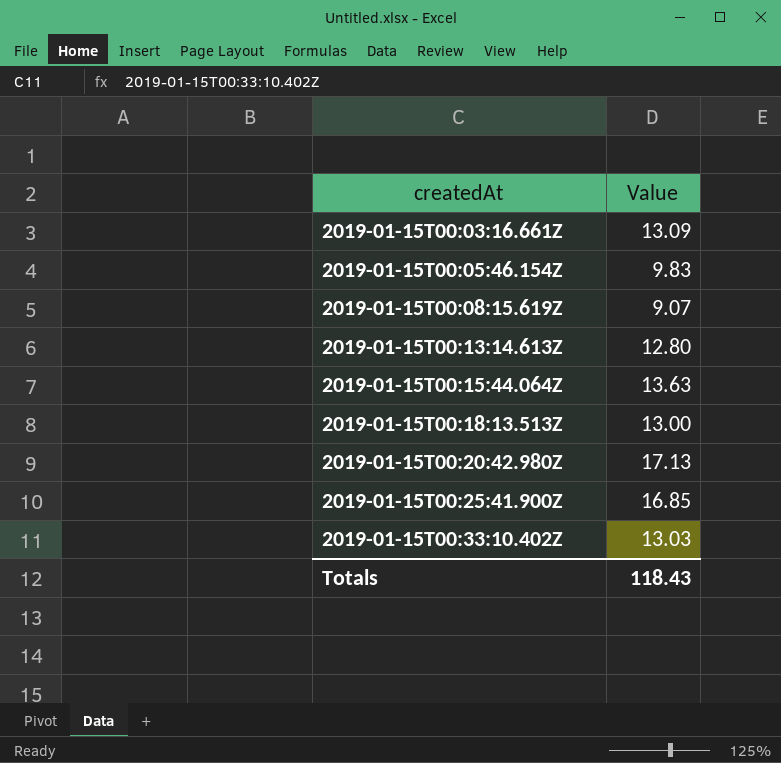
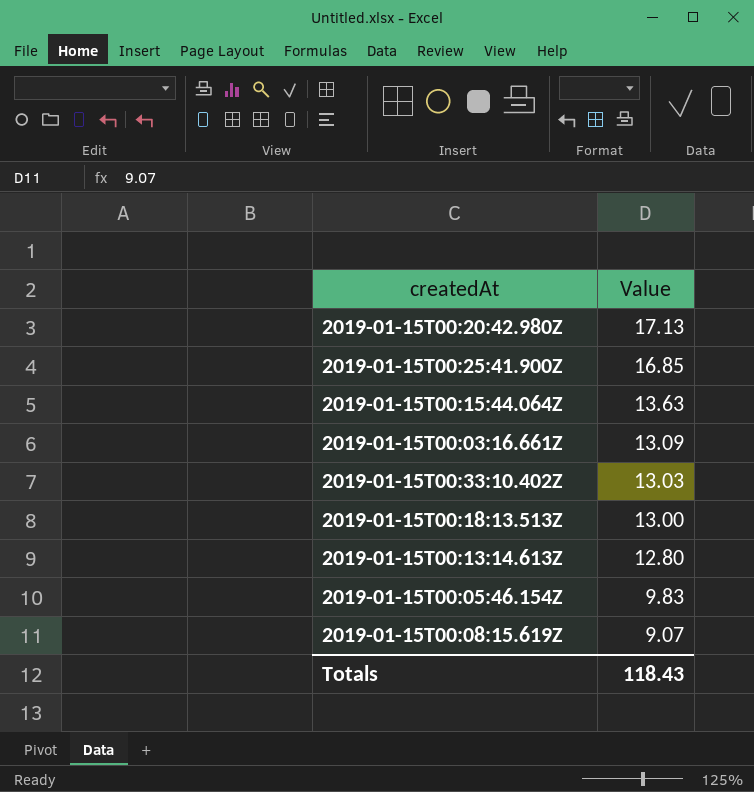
row order: createdAt ascending -> Value descending

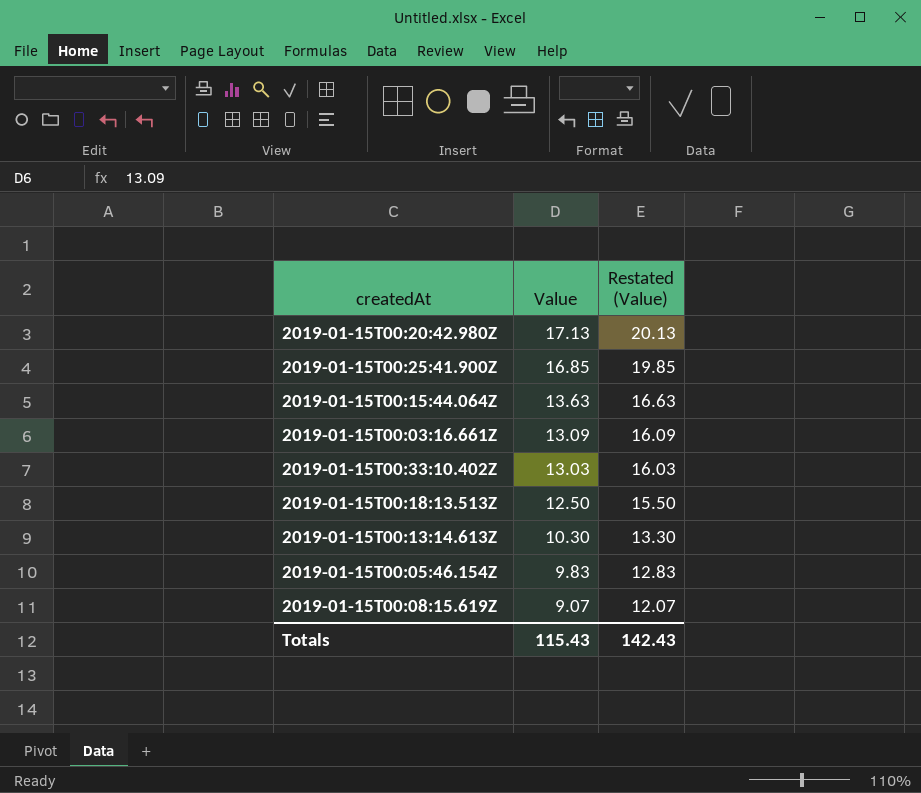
column Restated (Value) | formula: none -> [Value] + 3
2019-01-15T00:18:13.513Z | Value: 13.00 -> 12.50
2019-01-15T00:13:14.613Z | Value: 12.80 -> 10.30
Totals | Value: 118.43 -> 115.43

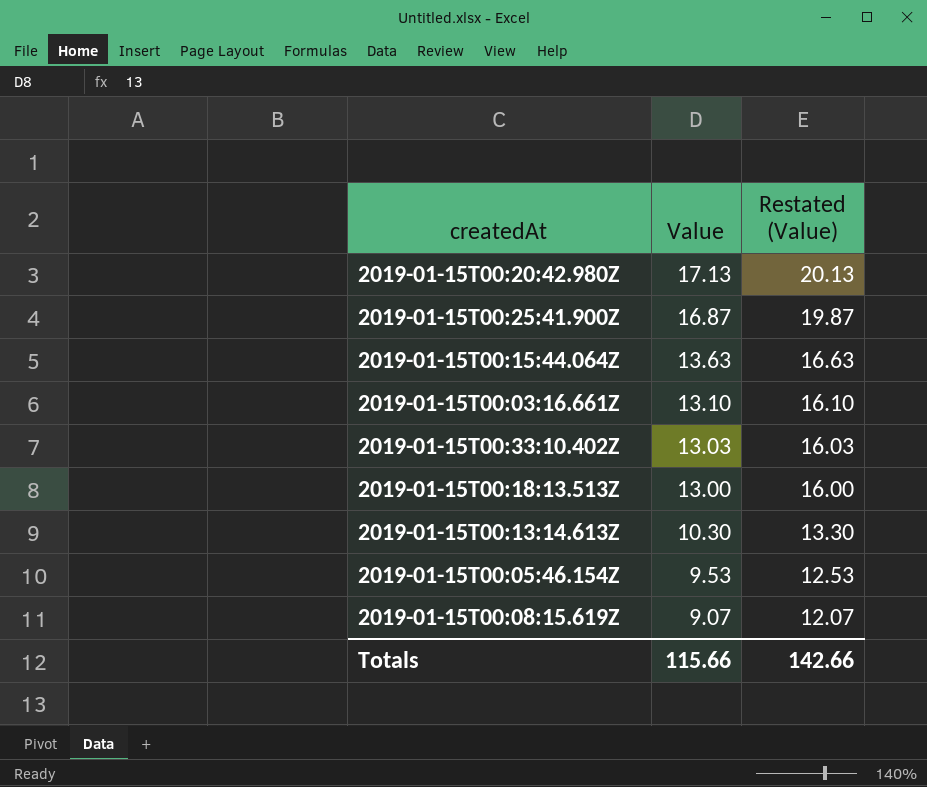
2019-01-15T00:25:41.900Z | Value: 16.85 -> 16.87
2019-01-15T00:25:41.900Z | Restated (Value): 19.85 -> 19.87
2019-01-15T00:03:16.661Z | Value: 13.09 -> 13.10
2019-01-15T00:03:16.661Z | Restated (Value): 16.09 -> 16.10
2019-01-15T00:18:13.513Z | Value: 12.50 -> 13.00
2019-01-15T00:18:13.513Z | Restated (Value): 15.50 -> 16.00
2019-01-15T00:05:46.154Z | Value: 9.83 -> 9.53
2019-01-15T00:05:46.154Z | Restated (Value): 12.83 -> 12.53
Totals | Value: 115.43 -> 115.66
Totals | Restated (Value): 142.43 -> 142.66

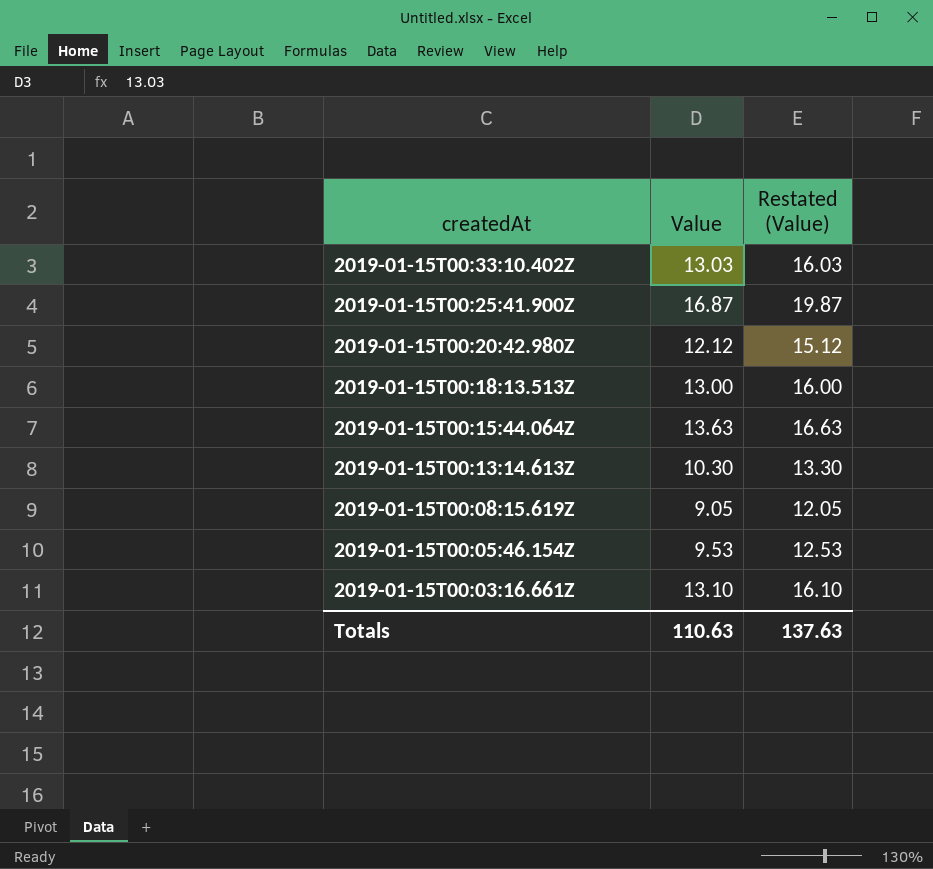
row order: Value descending -> createdAt descending
2019-01-15T00:20:42.980Z | Value: 17.13 -> 12.12
2019-01-15T00:20:42.980Z | Restated (Value): 20.13 -> 15.12
2019-01-15T00:08:15.619Z | Value: 9.07 -> 9.05
2019-01-15T00:08:15.619Z | Restated (Value): 12.07 -> 12.05
Totals | Value: 115.66 -> 110.63
Totals | Restated (Value): 142.66 -> 137.63

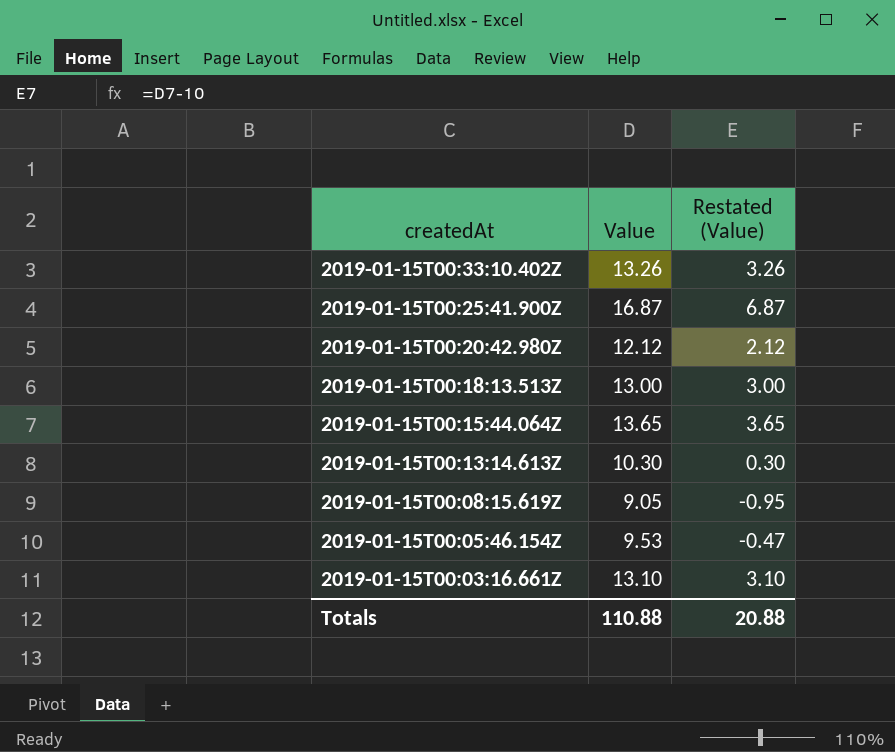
column Restated (Value) | formula: [Value] + 3 -> [Value] - 10
2019-01-15T00:33:10.402Z | Value: 13.03 -> 13.26
2019-01-15T00:15:44.064Z | Value: 13.63 -> 13.65
Totals | Value: 110.63 -> 110.88
Totals | Restated (Value): 137.63 -> 20.88

